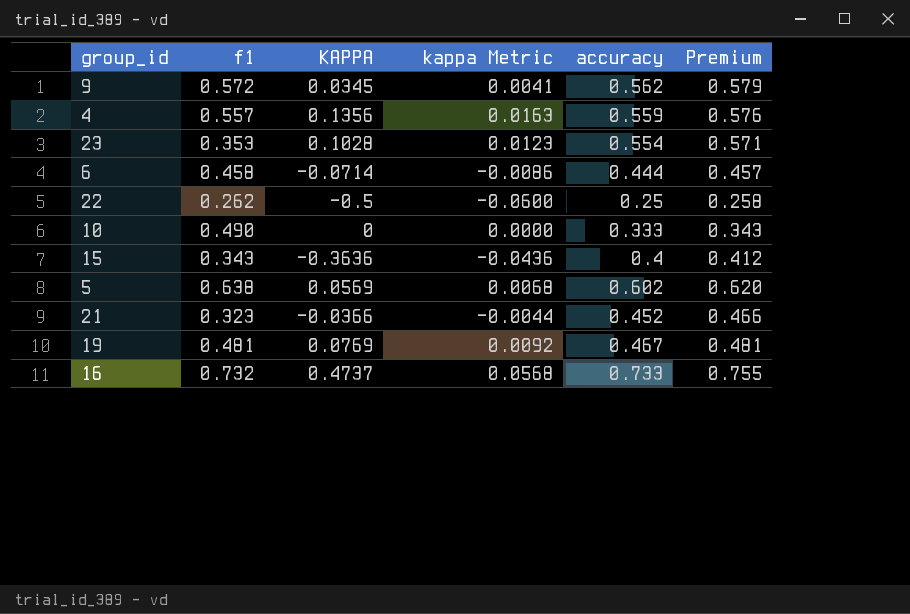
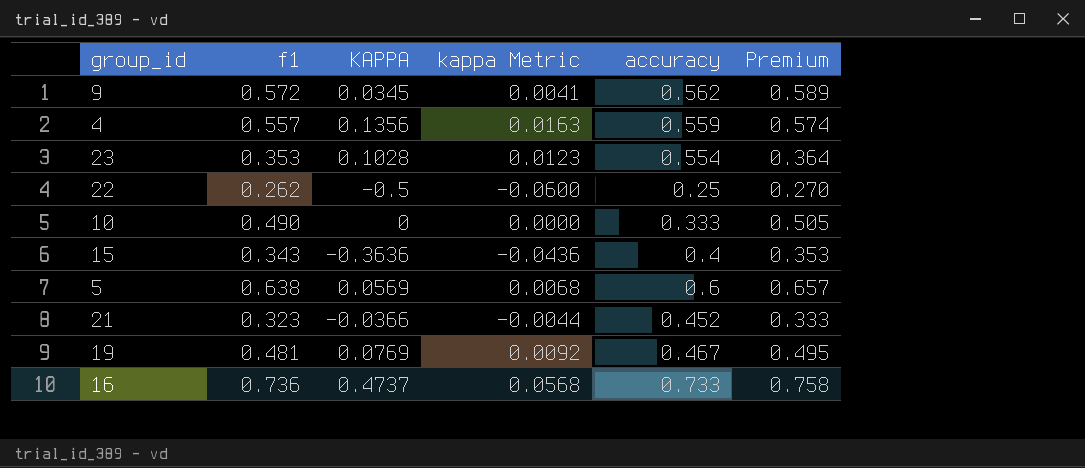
column Premium | formula: [accuracy] * 1.03 -> [f1] * 1.03
row 6: 0.458 | -0.0714 | -0.0086 | 0.444 | 0.457 -> none
5 | accuracy: 0.602 -> 0.6
16 | f1: 0.732 -> 0.736

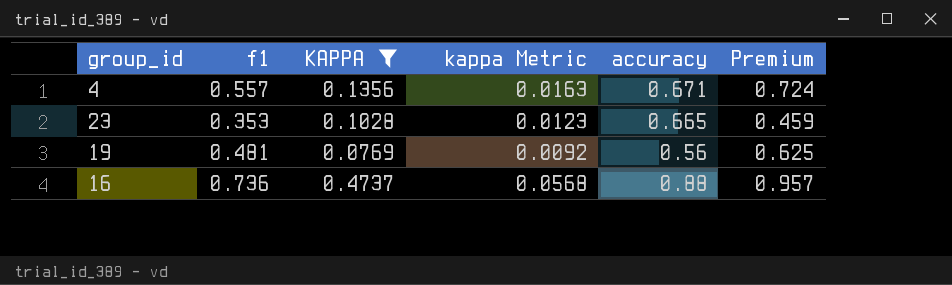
filter: none -> KAPPA >= 0.0769
column Premium | formula: [f1] * 1.03 -> [f1] * 1.3
4 | accuracy: 0.559 -> 0.671
23 | accuracy: 0.554 -> 0.665
19 | accuracy: 0.467 -> 0.56
16 | accuracy: 0.733 -> 0.88

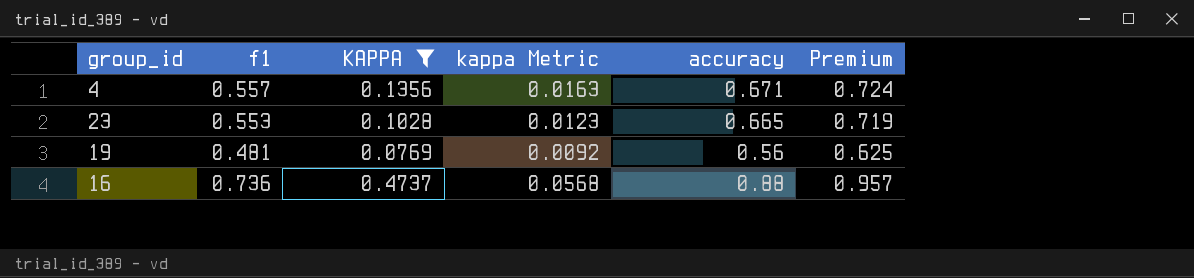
23 | f1: 0.353 -> 0.553
23 | Premium: 0.459 -> 0.719

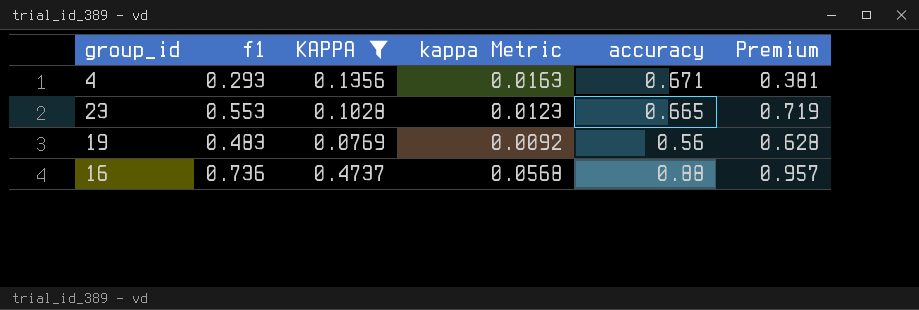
4 | f1: 0.557 -> 0.293
4 | Premium: 0.724 -> 0.381
19 | f1: 0.481 -> 0.483
19 | Premium: 0.625 -> 0.628

